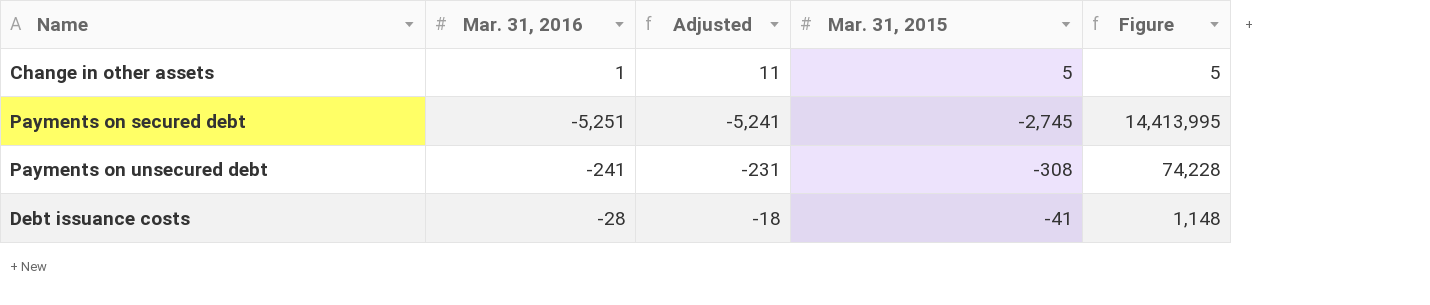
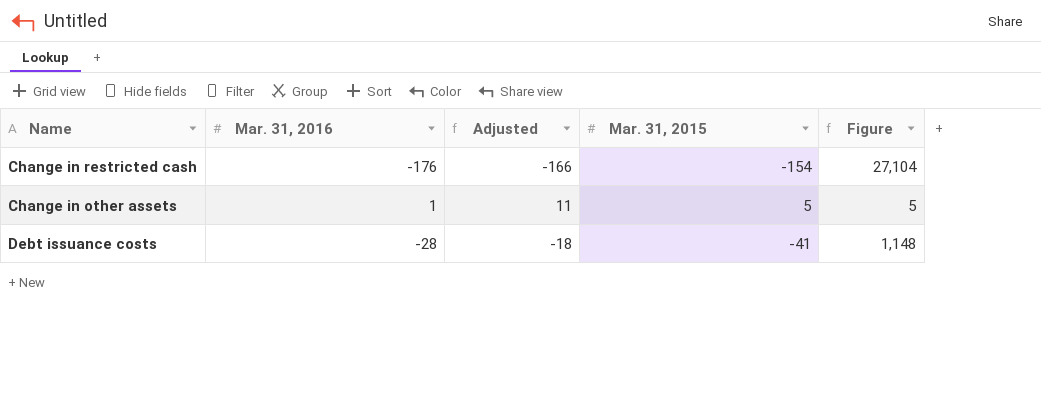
row Payments on secured debt: -5,251 | -5,241 | -2,745 | 14,413,995 -> none
row Payments on unsecured debt: -241 | -231 | -308 | 74,228 -> none
row Change in restricted cash: none -> -176 | -166 | -154 | 27,104

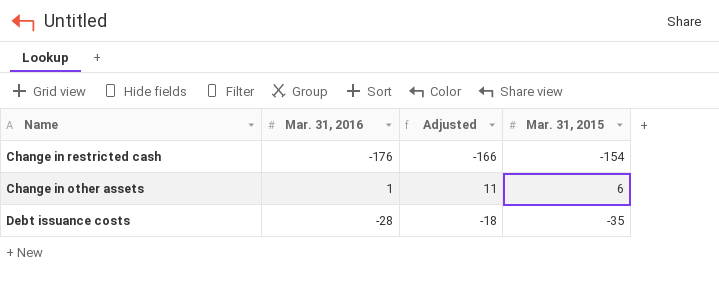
column Figure | formula: [Mar. 31, 2016] * [Mar. 31, 2015] -> none
Change in other assets | Mar. 31, 2015: 5 -> 6
Debt issuance costs | Mar. 31, 2015: -41 -> -35

